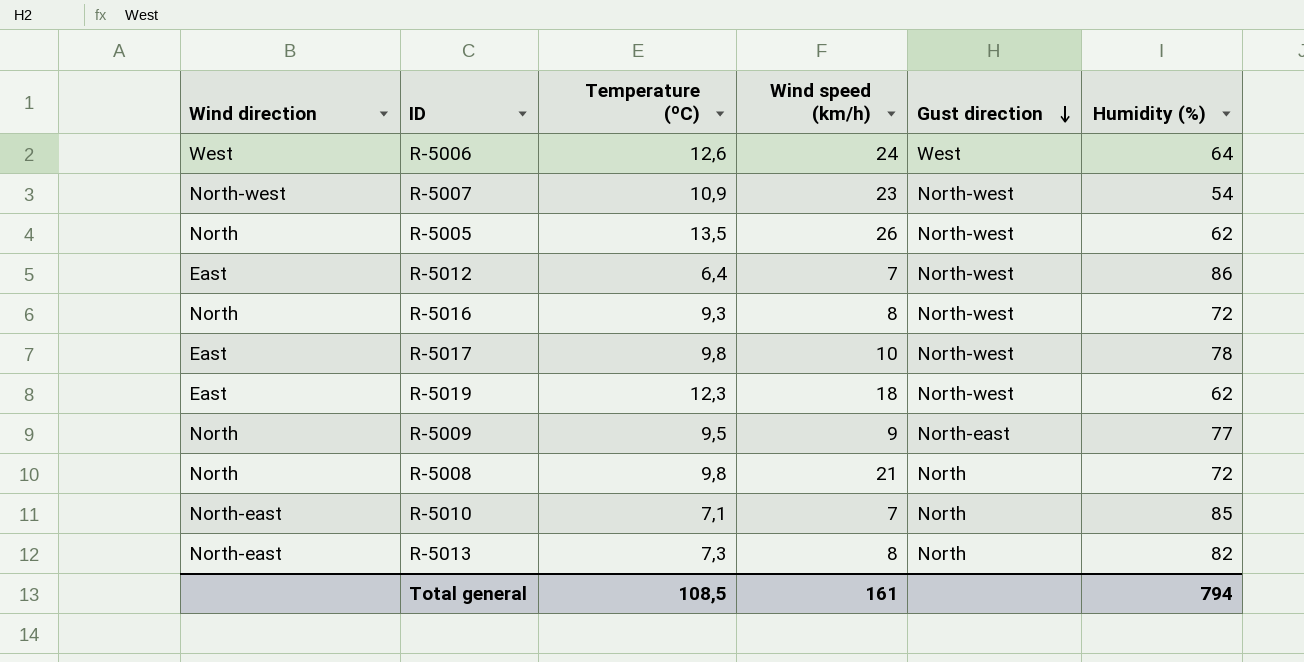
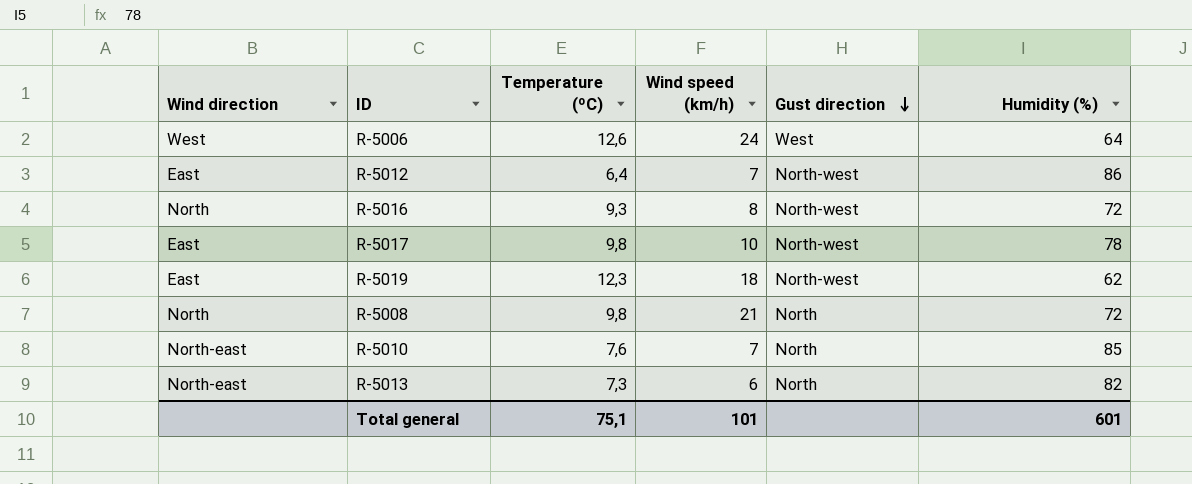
row R-5007: North-west | 10,9 | 23 | North-west | 54 -> none
row R-5005: North | 13,5 | 26 | North-west | 62 -> none
row R-5009: North | 9,5 | 9 | North-east | 77 -> none
R-5010 | Temperature (ºC): 7,1 -> 7,6
R-5013 | Wind speed (km/h): 8 -> 6
Total general | Temperature (ºC): 108,5 -> 75,1
Total general | Wind speed (km/h): 161 -> 101
Total general | Humidity (%): 794 -> 601

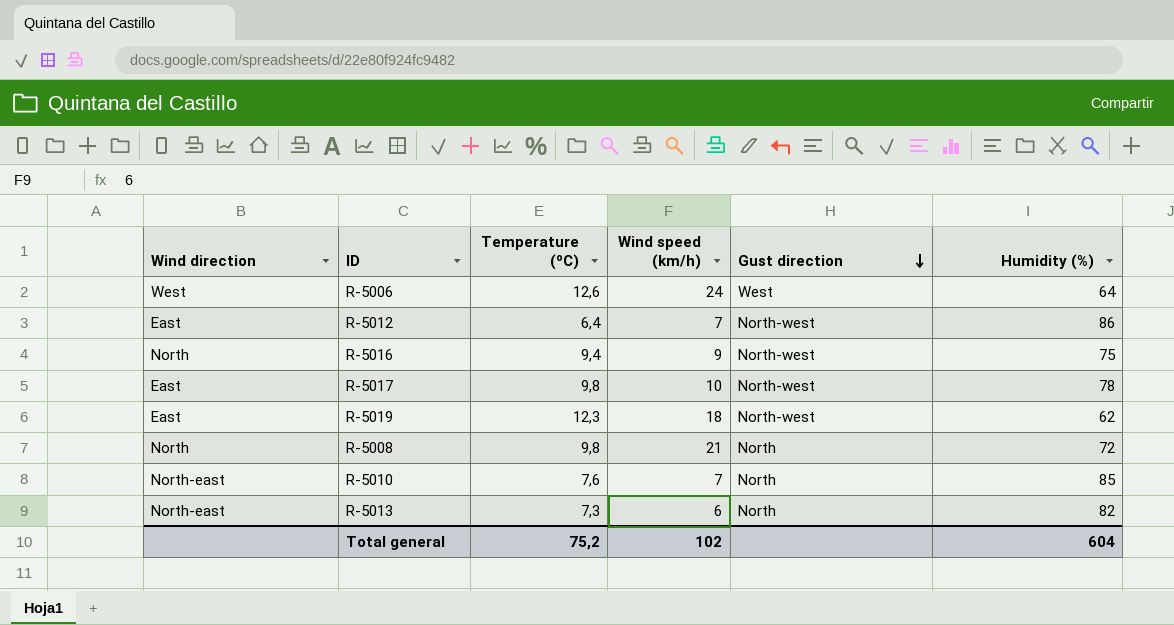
R-5016 | Temperature (ºC): 9,3 -> 9,4
R-5016 | Wind speed (km/h): 8 -> 9
R-5016 | Humidity (%): 72 -> 75
Total general | Temperature (ºC): 75,1 -> 75,2
Total general | Wind speed (km/h): 101 -> 102
Total general | Humidity (%): 601 -> 604

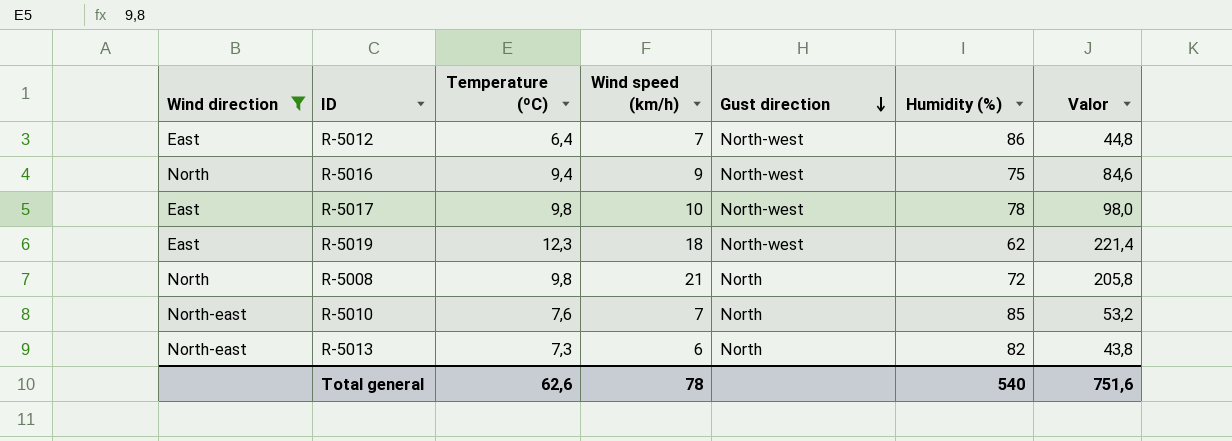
filter: none -> Wind direction != West
column Valor | formula: none -> [Temperature (ºC)] * [Wind speed (km/h)]
Total general | Temperature (ºC): 75,2 -> 62,6
Total general | Wind speed (km/h): 102 -> 78
Total general | Humidity (%): 604 -> 540

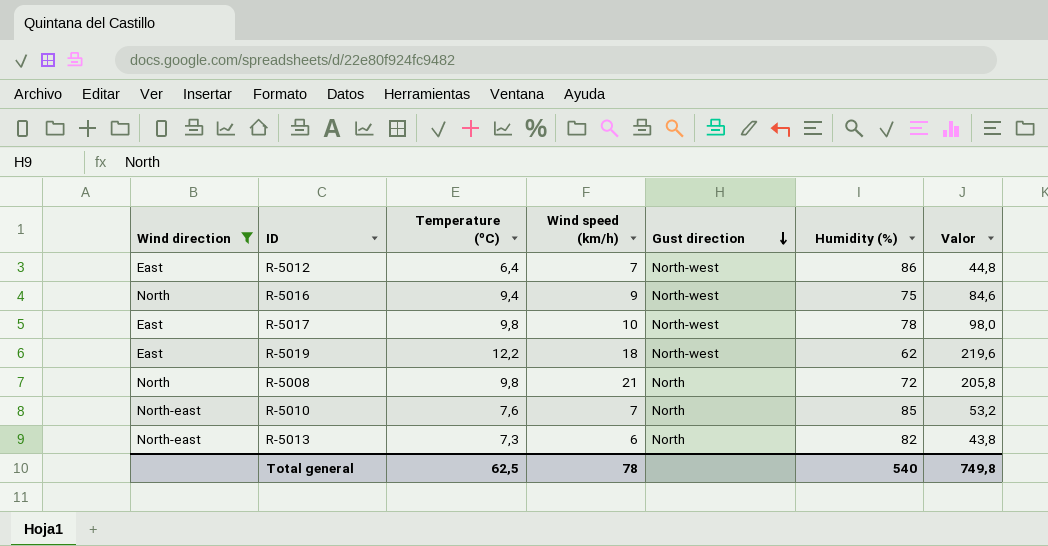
R-5019 | Temperature (ºC): 12,3 -> 12,2
R-5019 | Valor: 221,4 -> 219,6
Total general | Temperature (ºC): 62,6 -> 62,5
Total general | Valor: 751,6 -> 749,8

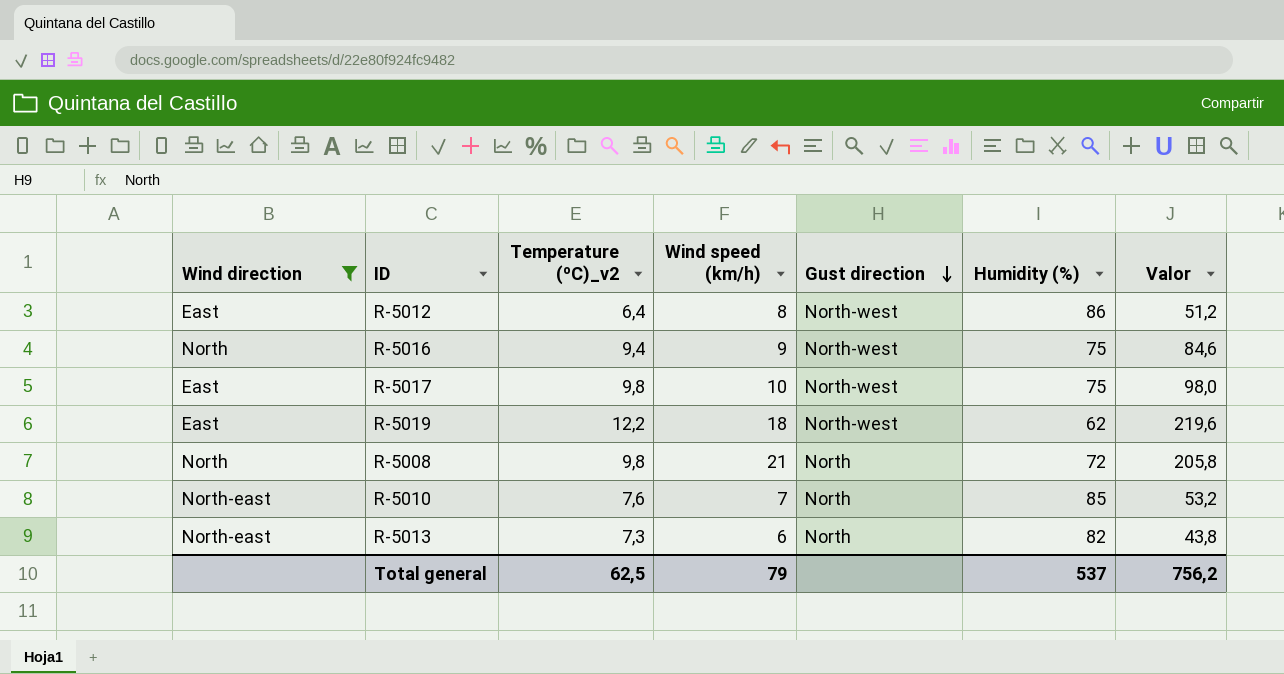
column name: Temperature (ºC) -> Temperature (ºC)_v2
R-5012 | Wind speed (km/h): 7 -> 8
R-5012 | Valor: 44,8 -> 51,2
R-5017 | Humidity (%): 78 -> 75
Total general | Wind speed (km/h): 78 -> 79
Total general | Humidity (%): 540 -> 537
Total general | Valor: 749,8 -> 756,2

